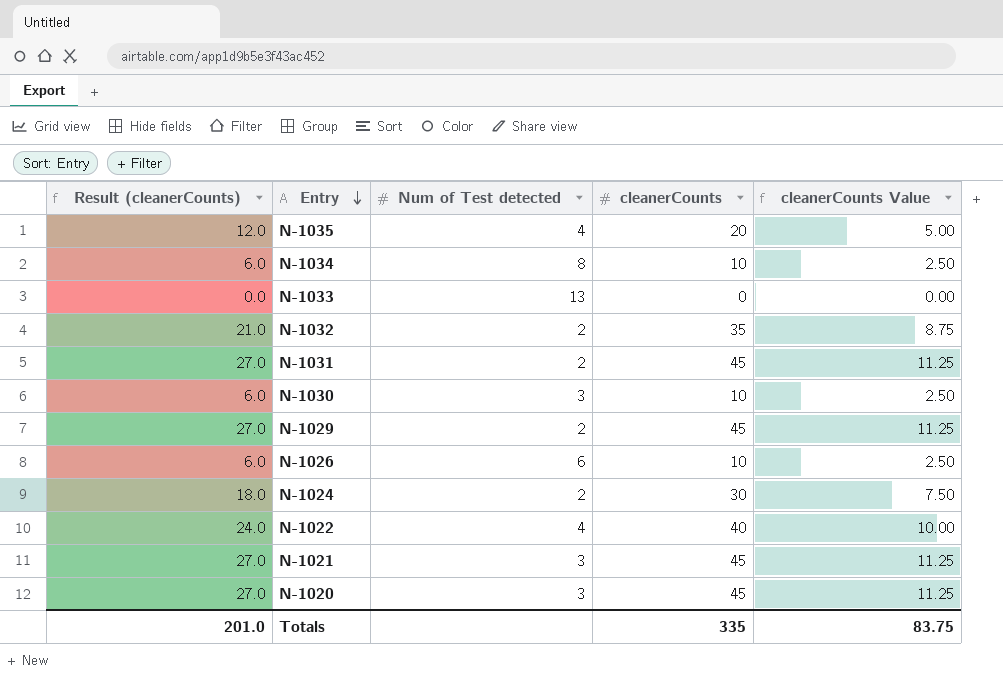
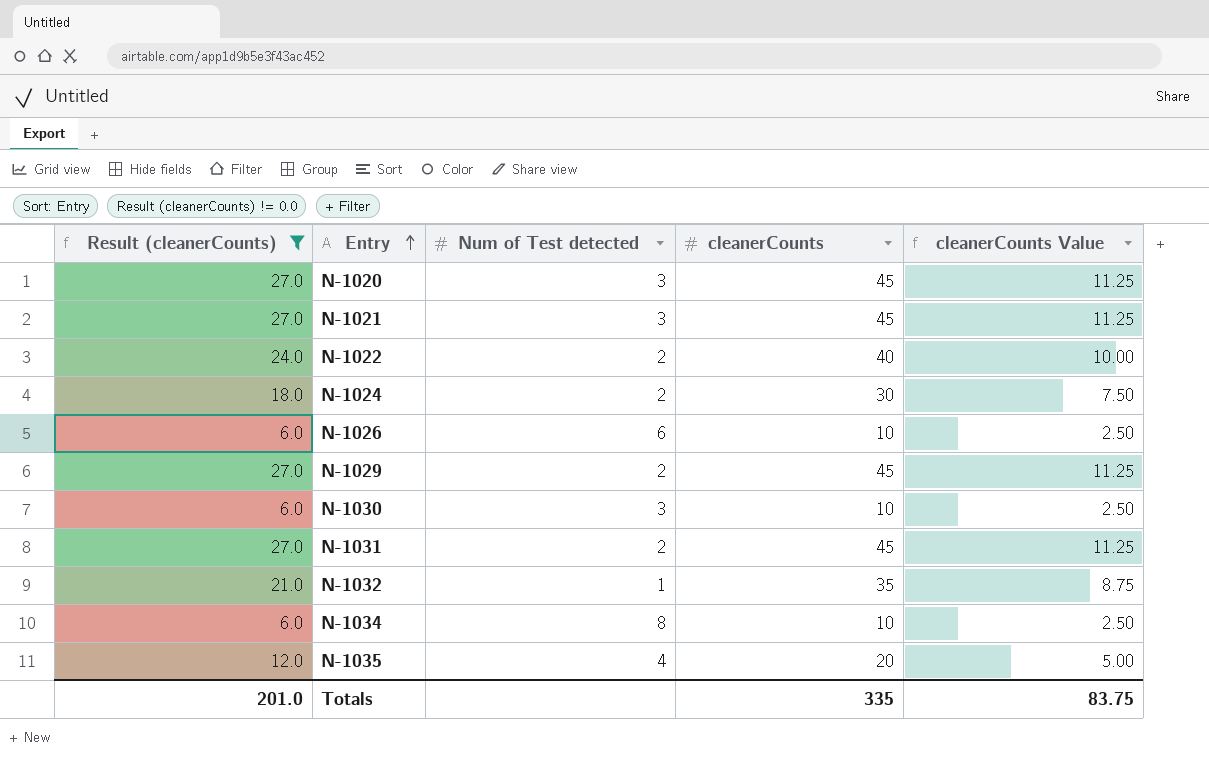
filter: none -> Result (cleanerCounts) != 0.0
row order: Entry descending -> Entry ascending
N-1022 | Num of Test detected: 4 -> 2
N-1032 | Num of Test detected: 2 -> 1

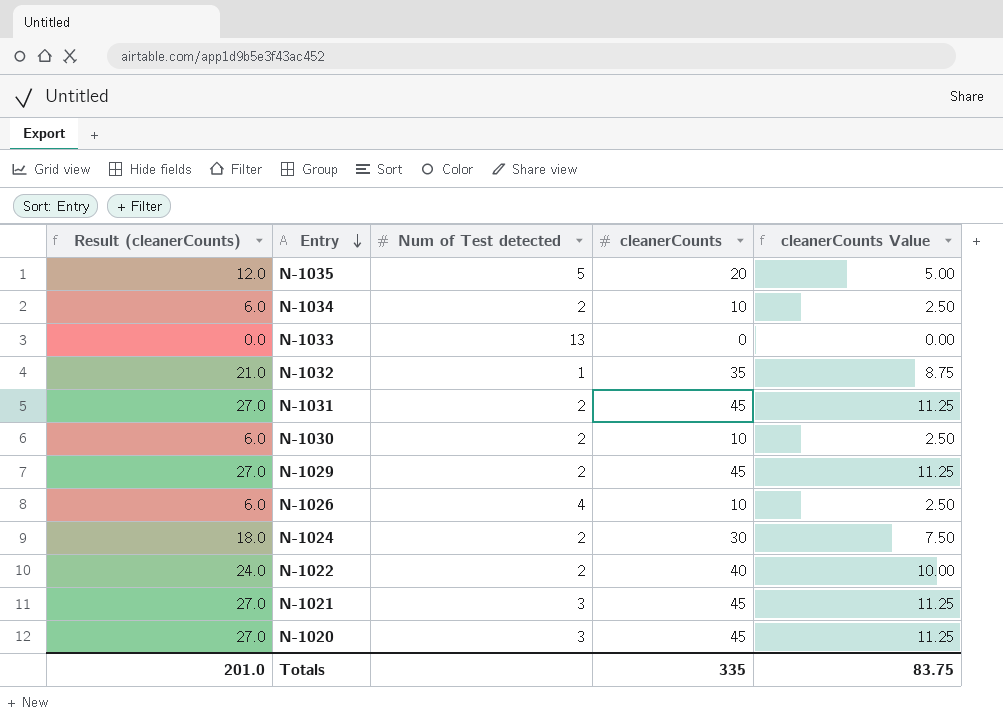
filter: Result (cleanerCounts) != 0.0 -> none
row order: Entry ascending -> Entry descending
N-1035 | Num of Test detected: 4 -> 5
N-1034 | Num of Test detected: 8 -> 2
N-1030 | Num of Test detected: 3 -> 2
N-1026 | Num of Test detected: 6 -> 4

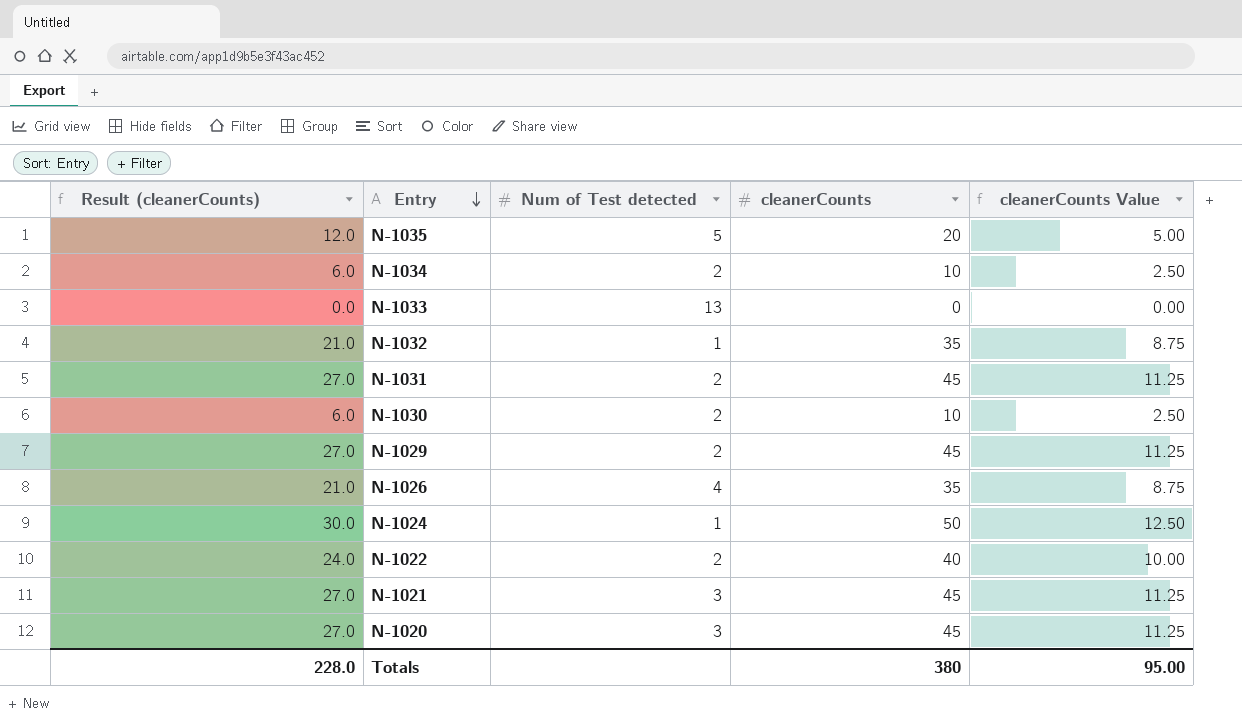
N-1026 | Result (cleanerCounts): 6.0 -> 21.0
N-1026 | cleanerCounts: 10 -> 35
N-1026 | cleanerCounts Value: 2.50 -> 8.75
N-1024 | Result (cleanerCounts): 18.0 -> 30.0
N-1024 | Num of Test detected: 2 -> 1
N-1024 | cleanerCounts: 30 -> 50
N-1024 | cleanerCounts Value: 7.50 -> 12.50
Totals | Result (cleanerCounts): 201.0 -> 228.0
Totals | cleanerCounts: 335 -> 380
Totals | cleanerCounts Value: 83.75 -> 95.00

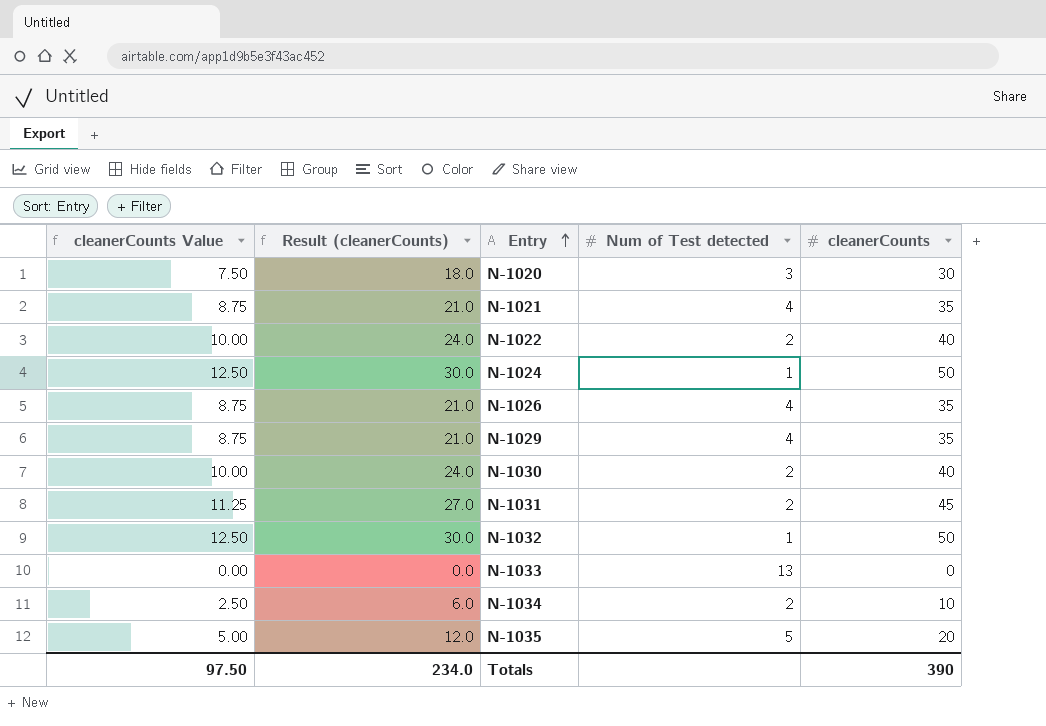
row order: Entry descending -> Entry ascending
column cleanerCounts Value | position: 5 -> 1
N-1020 | cleanerCounts Value: 11.25 -> 7.50
N-1020 | Result (cleanerCounts): 27.0 -> 18.0
N-1020 | cleanerCounts: 45 -> 30
N-1021 | cleanerCounts Value: 11.25 -> 8.75
N-1021 | Result (cleanerCounts): 27.0 -> 21.0
N-1021 | Num of Test detected: 3 -> 4
N-1021 | cleanerCounts: 45 -> 35
N-1029 | cleanerCounts Value: 11.25 -> 8.75
N-1029 | Result (cleanerCounts): 27.0 -> 21.0
N-1029 | Num of Test detected: 2 -> 4
N-1029 | cleanerCounts: 45 -> 35
N-1030 | cleanerCounts Value: 2.50 -> 10.00
N-1030 | Result (cleanerCounts): 6.0 -> 24.0
N-1030 | cleanerCounts: 10 -> 40
N-1032 | cleanerCounts Value: 8.75 -> 12.50
N-1032 | Result (cleanerCounts): 21.0 -> 30.0
N-1032 | cleanerCounts: 35 -> 50
Totals | cleanerCounts Value: 95.00 -> 97.50
Totals | Result (cleanerCounts): 228.0 -> 234.0
Totals | cleanerCounts: 380 -> 390

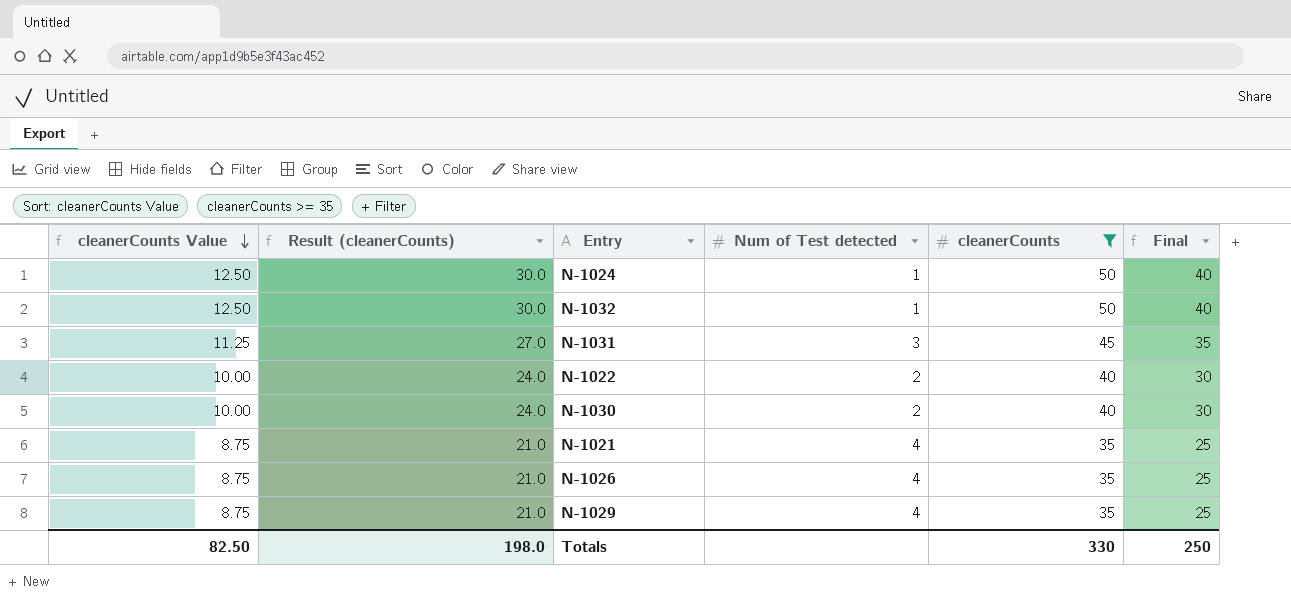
filter: none -> cleanerCounts >= 35
row order: Entry ascending -> cleanerCounts Value descending
column Final | formula: none -> [cleanerCounts] - 10
N-1031 | Num of Test detected: 2 -> 3
Totals | cleanerCounts Value: 97.50 -> 82.50
Totals | Result (cleanerCounts): 234.0 -> 198.0
Totals | cleanerCounts: 390 -> 330

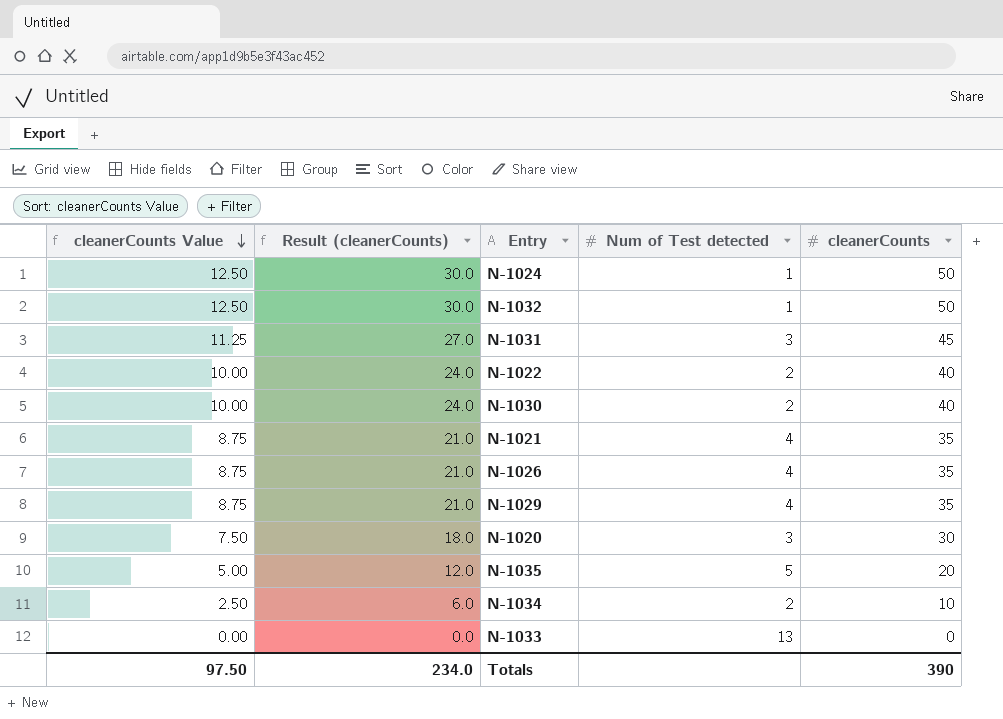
filter: cleanerCounts >= 35 -> none
column Final | formula: [cleanerCounts] - 10 -> none
Totals | cleanerCounts Value: 82.50 -> 97.50
Totals | Result (cleanerCounts): 198.0 -> 234.0
Totals | cleanerCounts: 330 -> 390

